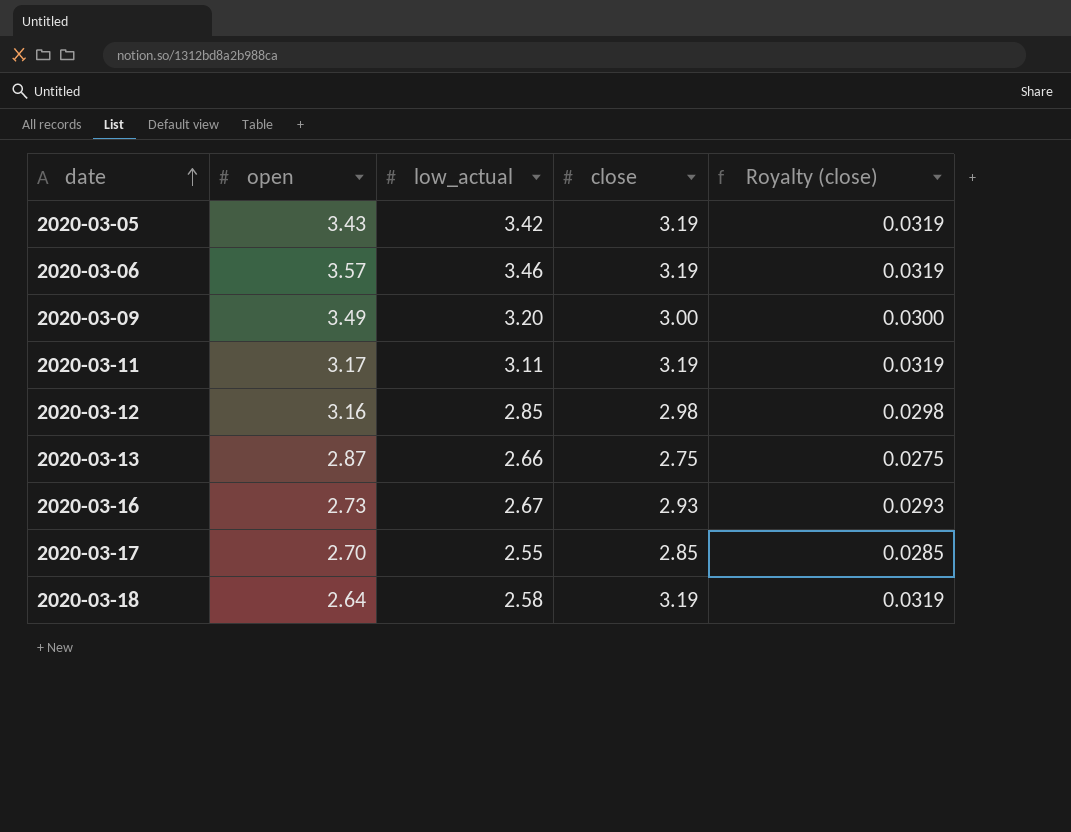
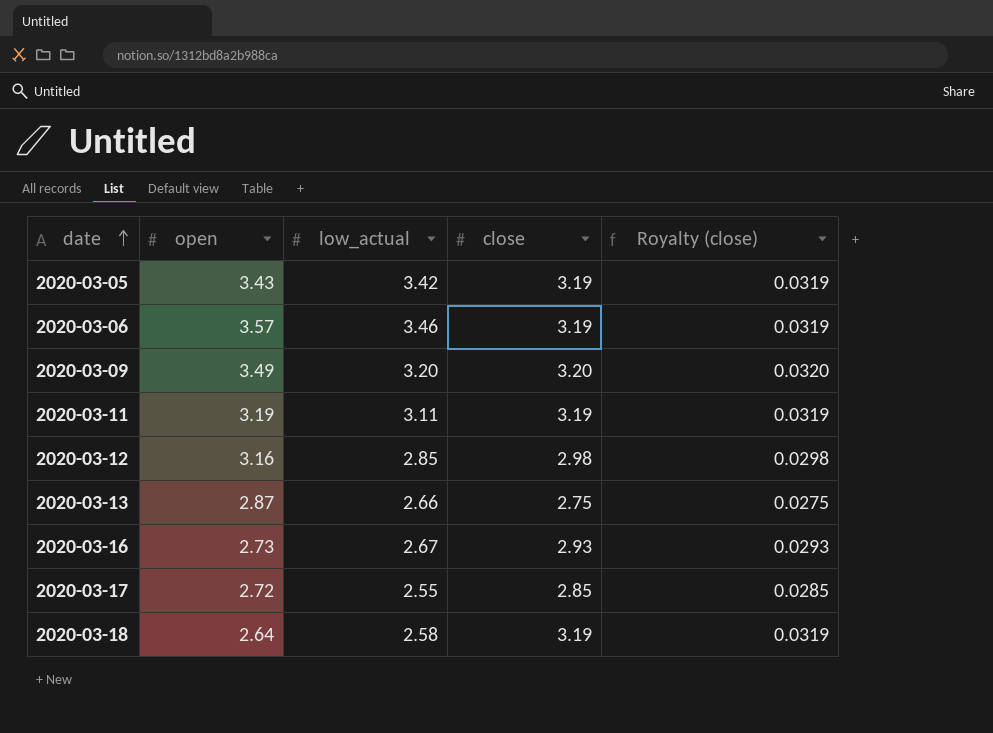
2020-03-09 | close: 3.00 -> 3.20
2020-03-09 | Royalty (close): 0.0300 -> 0.0320
2020-03-11 | open: 3.17 -> 3.19
2020-03-17 | open: 2.70 -> 2.72

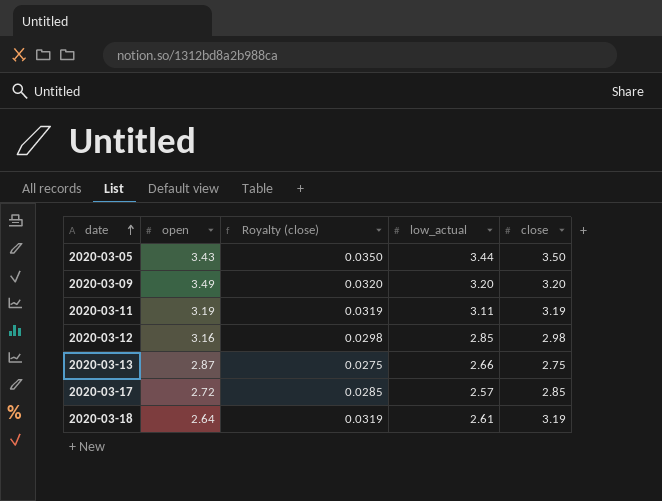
column Royalty (close) | position: 5 -> 3
row 2020-03-06: 3.57 | 3.46 | 3.19 | 0.0319 -> none
row 2020-03-16: 2.73 | 2.67 | 2.93 | 0.0293 -> none
2020-03-05 | Royalty (close): 0.0319 -> 0.0350
2020-03-05 | low_actual: 3.42 -> 3.44
2020-03-05 | close: 3.19 -> 3.50
2020-03-17 | low_actual: 2.55 -> 2.57
2020-03-18 | low_actual: 2.58 -> 2.61

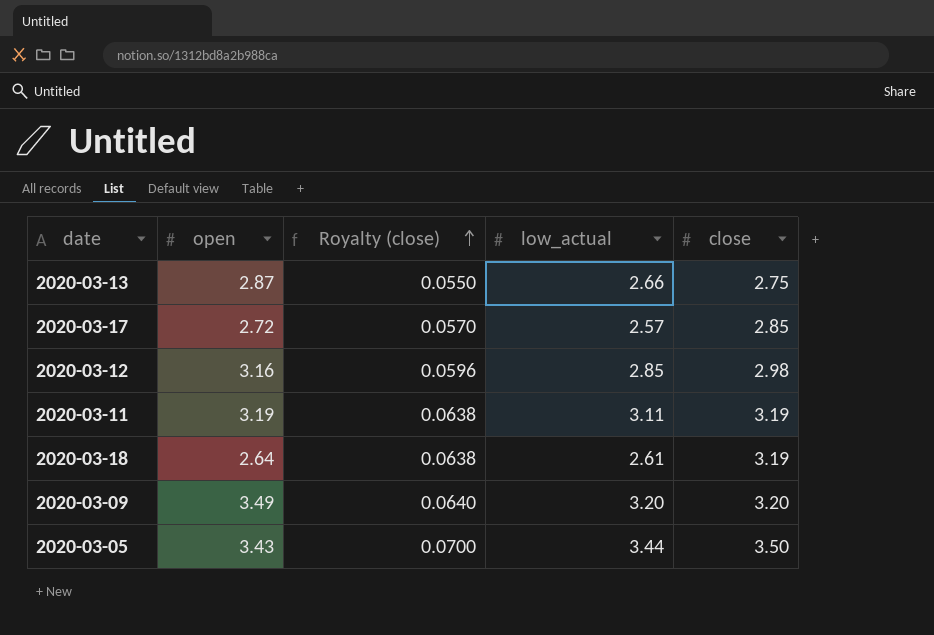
row order: date ascending -> Royalty (close) ascending
column Royalty (close) | formula: [close] * 0.01 -> [close] * 0.02

